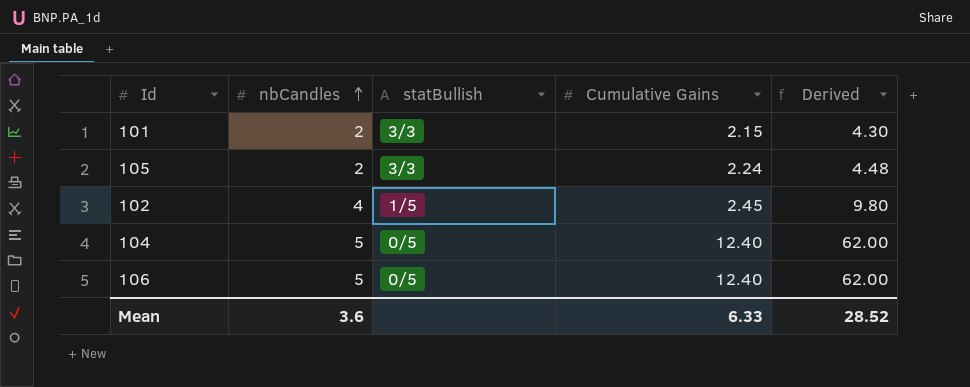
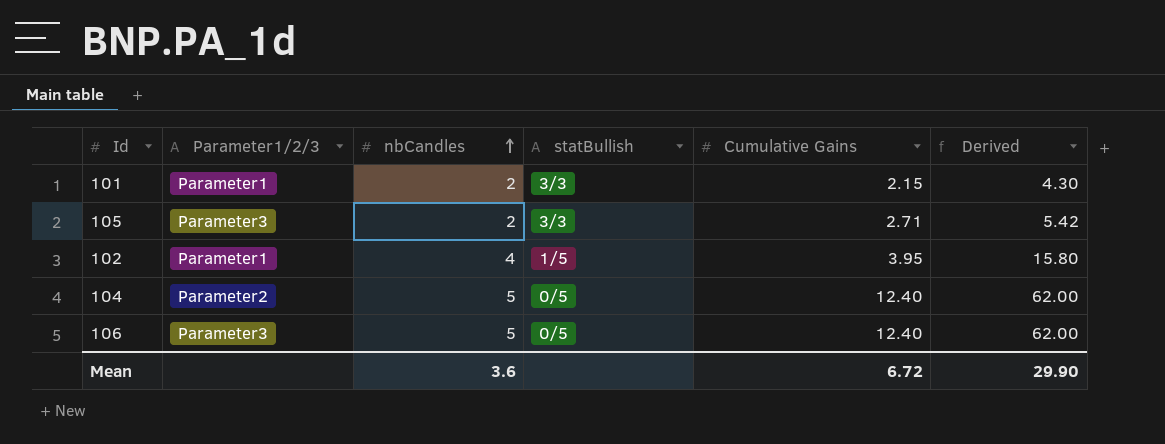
column Parameter1/2/3 | position: none -> 2
105 | Cumulative Gains: 2.24 -> 2.71
105 | Derived: 4.48 -> 5.42
102 | Cumulative Gains: 2.45 -> 3.95
102 | Derived: 9.80 -> 15.80
Mean | Cumulative Gains: 6.33 -> 6.72
Mean | Derived: 28.52 -> 29.90

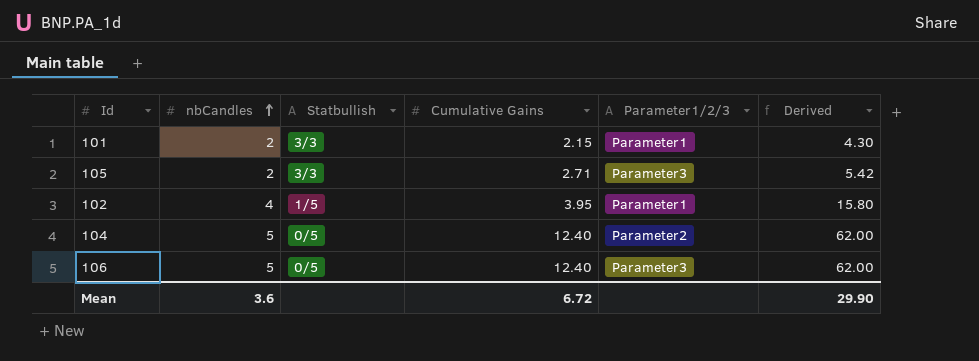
column name: statBullish -> Statbullish
column Parameter1/2/3 | position: 2 -> 5

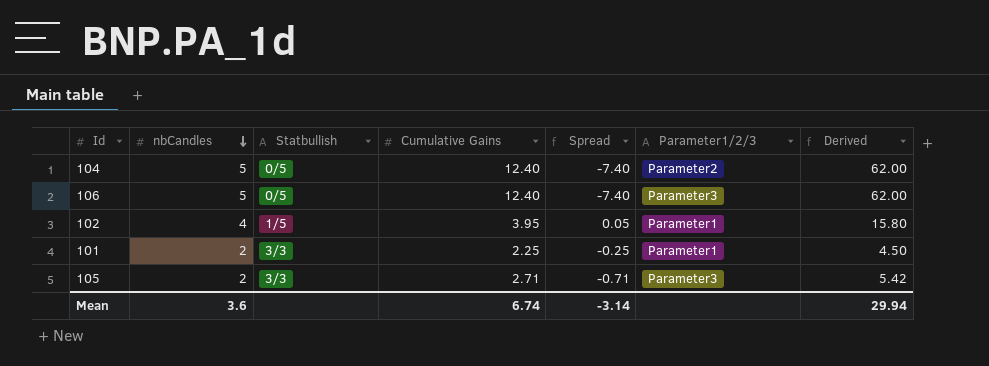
row order: nbCandles ascending -> nbCandles descending
column Spread | formula: none -> [nbCandles] - [Cumulative Gains]
101 | Cumulative Gains: 2.15 -> 2.25
101 | Derived: 4.30 -> 4.50
Mean | Cumulative Gains: 6.72 -> 6.74
Mean | Derived: 29.90 -> 29.94

